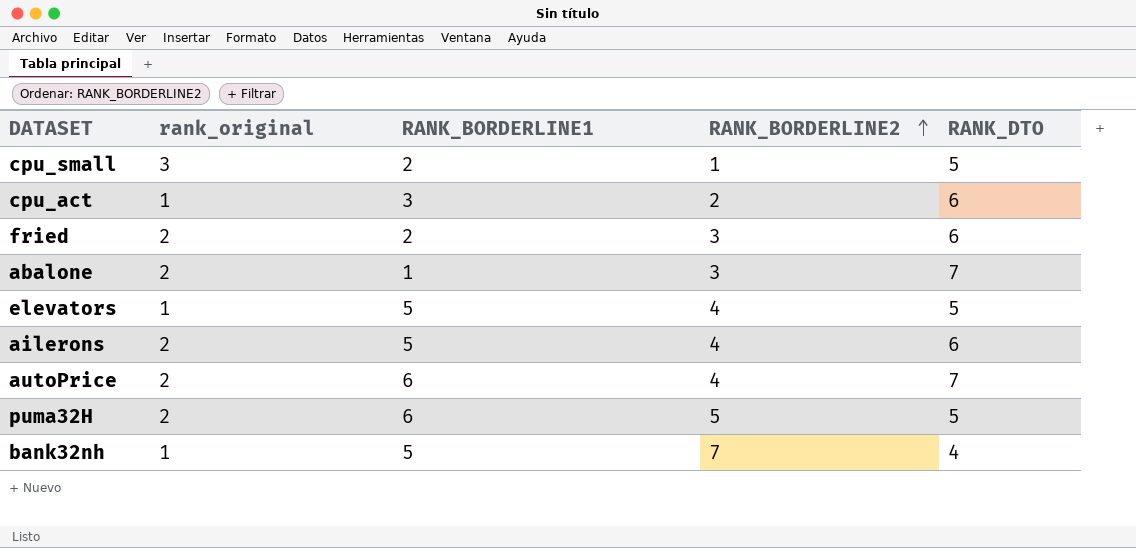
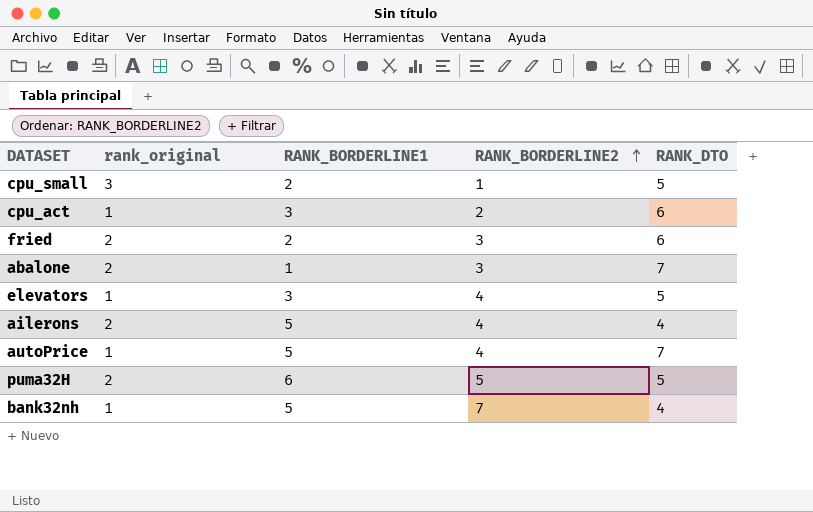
elevators | RANK_BORDERLINE1: 5 -> 3
ailerons | RANK_DTO: 6 -> 4
autoPrice | rank_original: 2 -> 1
autoPrice | RANK_BORDERLINE1: 6 -> 5

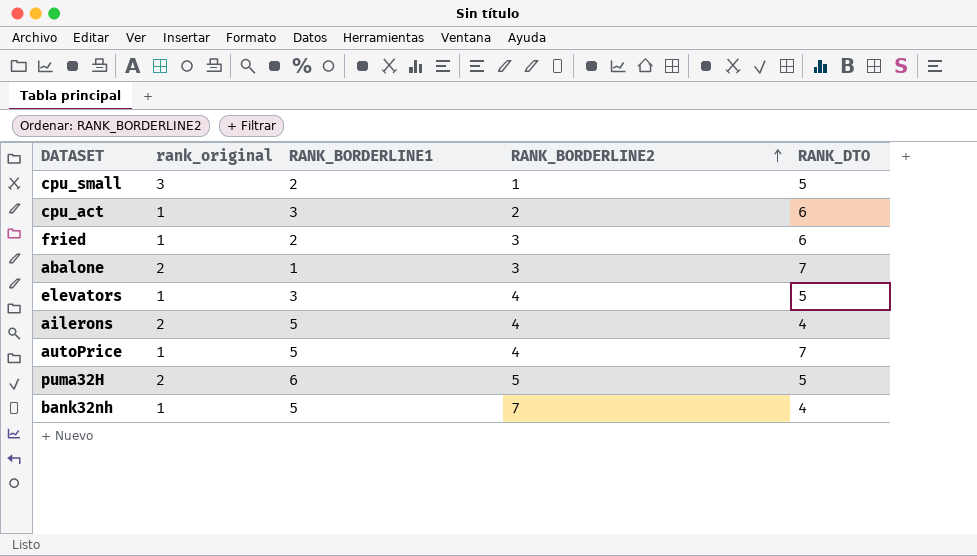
fried | rank_original: 2 -> 1

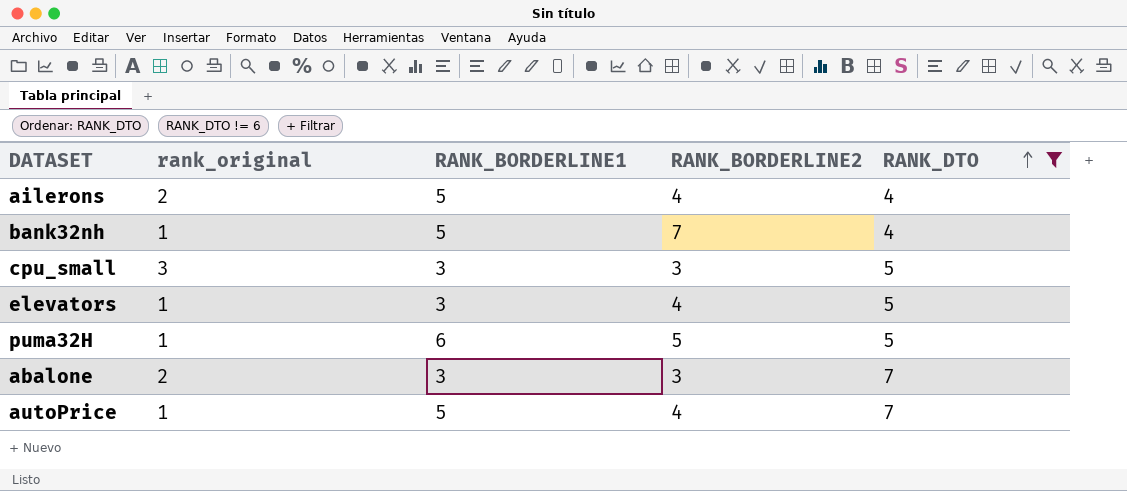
filter: none -> RANK_DTO != 6
row order: RANK_BORDERLINE2 ascending -> RANK_DTO ascending
cpu_small | RANK_BORDERLINE1: 2 -> 3
cpu_small | RANK_BORDERLINE2: 1 -> 3
puma32H | rank_original: 2 -> 1
abalone | RANK_BORDERLINE1: 1 -> 3

